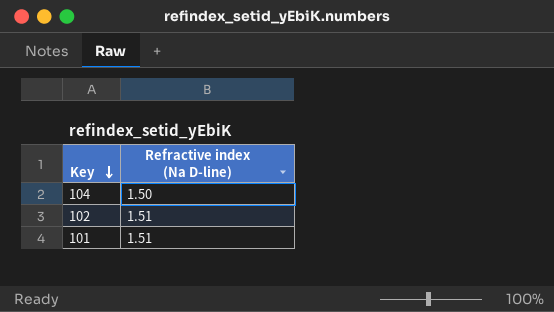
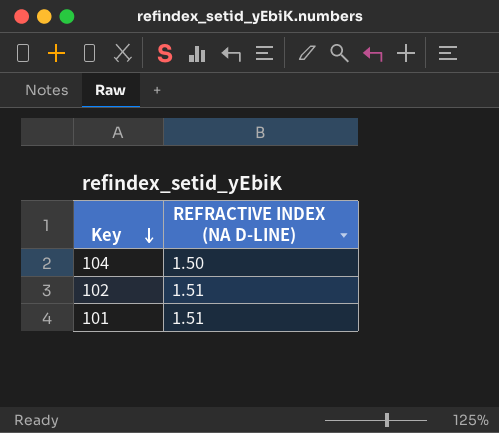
column name: Refractive index (Na D-line) -> REFRACTIVE INDEX (NA D-LINE)

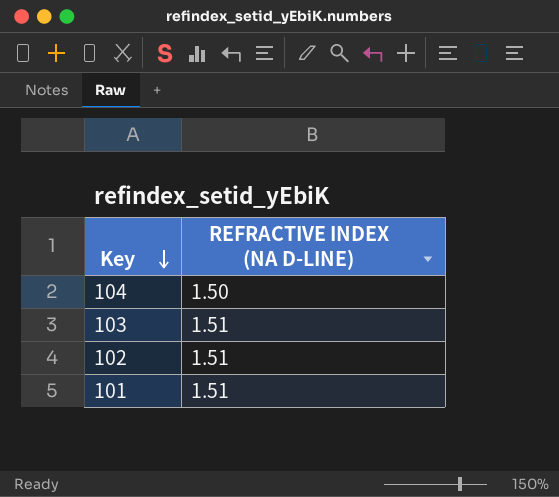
row 103: none -> 1.51

